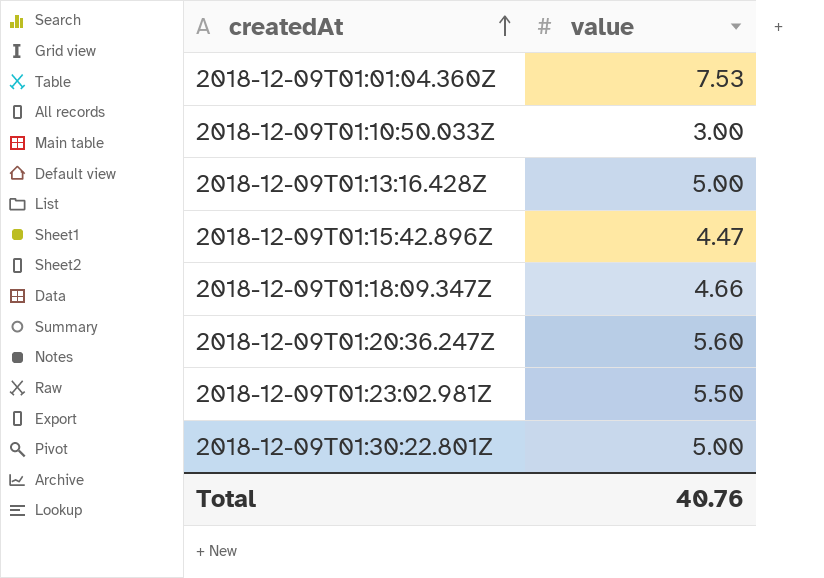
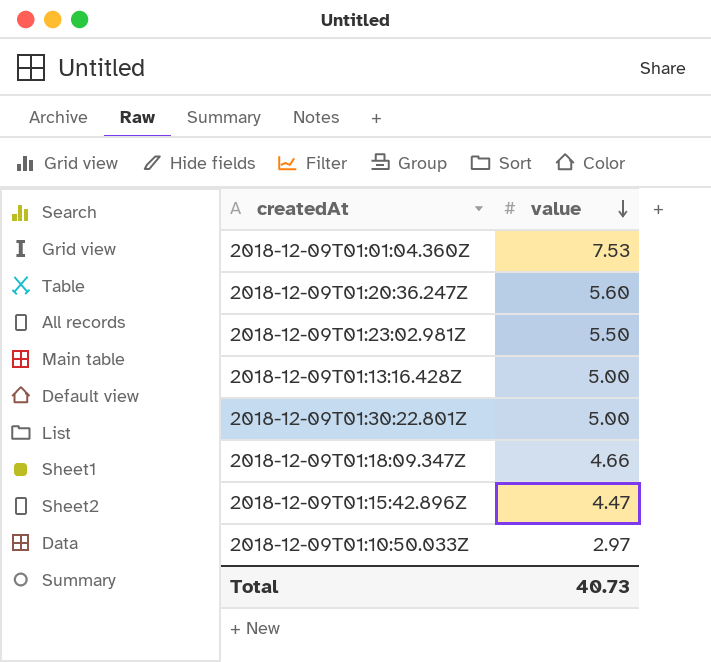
row order: createdAt ascending -> value descending
2018-12-09T01:10:50.033Z | value: 3.00 -> 2.97
Total | value: 40.76 -> 40.73

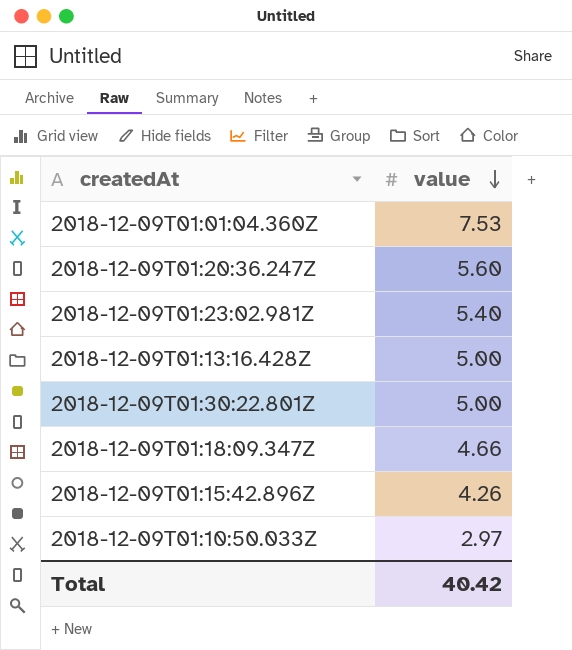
2018-12-09T01:23:02.981Z | value: 5.50 -> 5.40
2018-12-09T01:15:42.896Z | value: 4.47 -> 4.26
Total | value: 40.73 -> 40.42

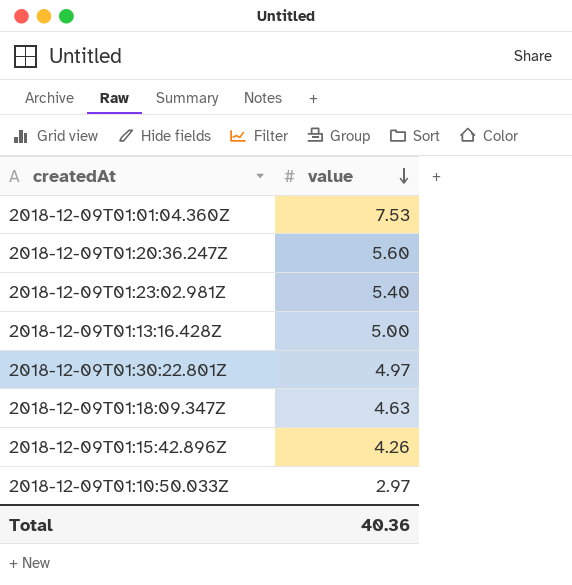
2018-12-09T01:30:22.801Z | value: 5.00 -> 4.97
2018-12-09T01:18:09.347Z | value: 4.66 -> 4.63
Total | value: 40.42 -> 40.36

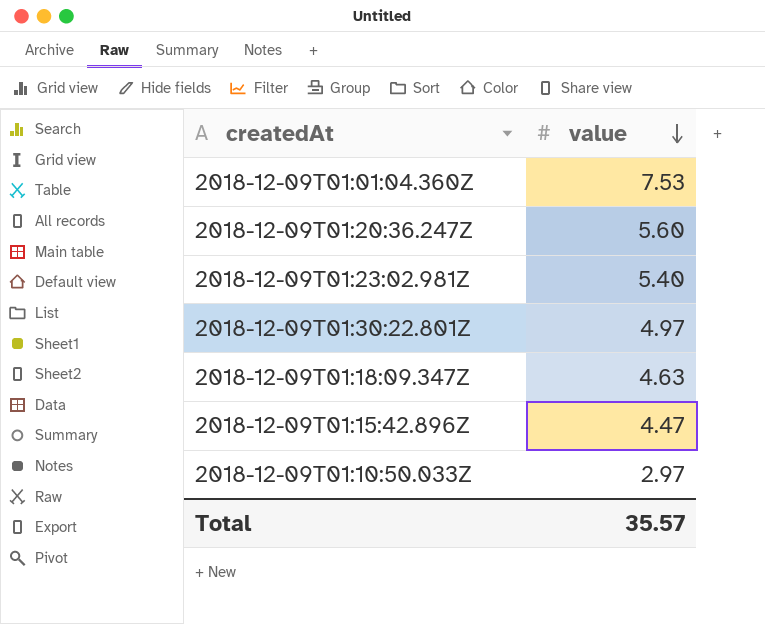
row 2018-12-09T01:13:16.428Z: 5.00 -> none
2018-12-09T01:15:42.896Z | value: 4.26 -> 4.47
Total | value: 40.36 -> 35.57

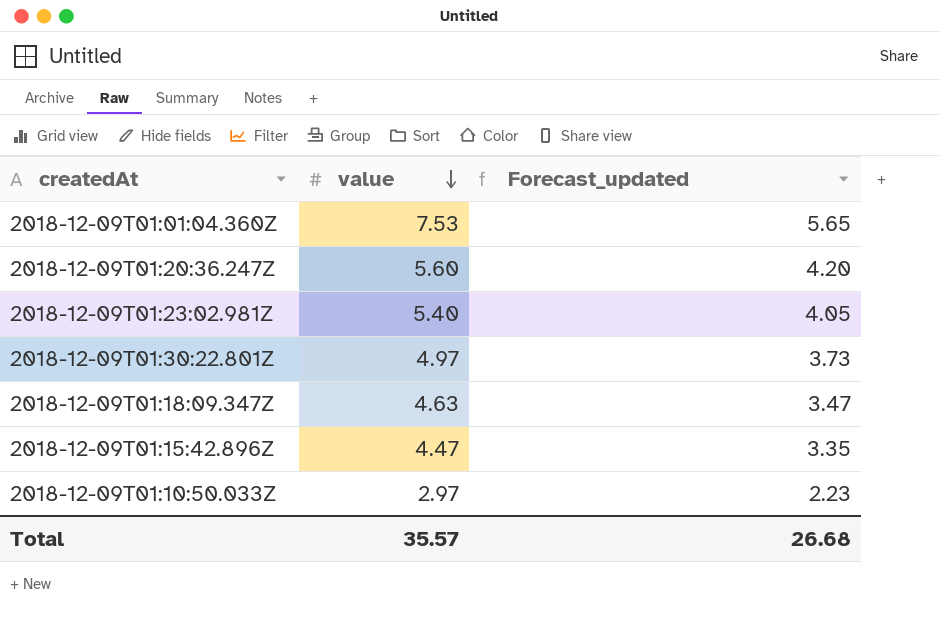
column Forecast_updated | formula: none -> [value] * 0.75

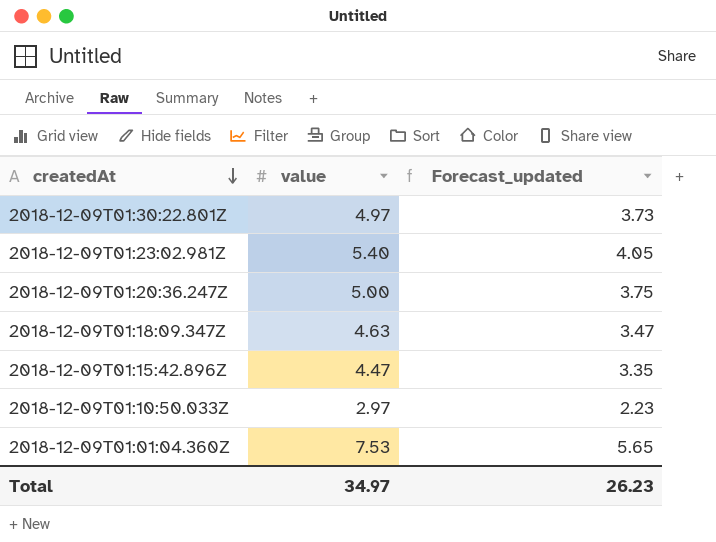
row order: value descending -> createdAt descending
2018-12-09T01:20:36.247Z | value: 5.60 -> 5.00
2018-12-09T01:20:36.247Z | Forecast_updated: 4.20 -> 3.75
Total | value: 35.57 -> 34.97
Total | Forecast_updated: 26.68 -> 26.23

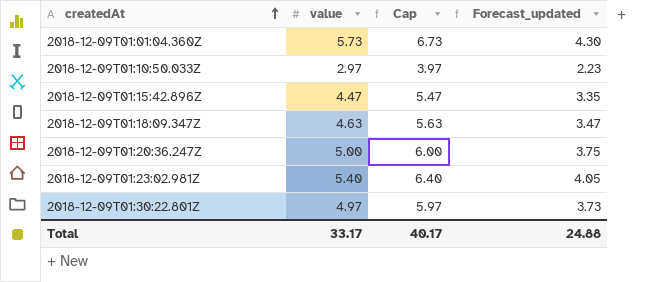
row order: createdAt descending -> createdAt ascending
column Cap | formula: none -> [value] + 1
2018-12-09T01:01:04.360Z | value: 7.53 -> 5.73
2018-12-09T01:01:04.360Z | Forecast_updated: 5.65 -> 4.30
Total | value: 34.97 -> 33.17
Total | Forecast_updated: 26.23 -> 24.88

